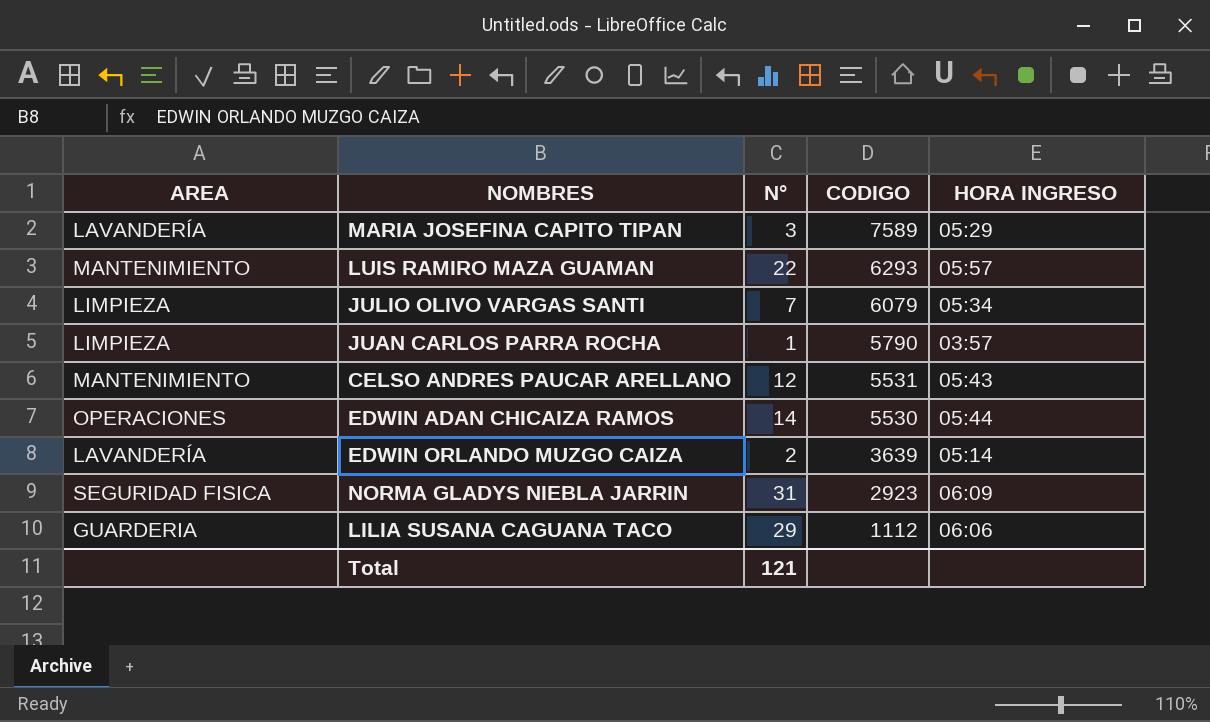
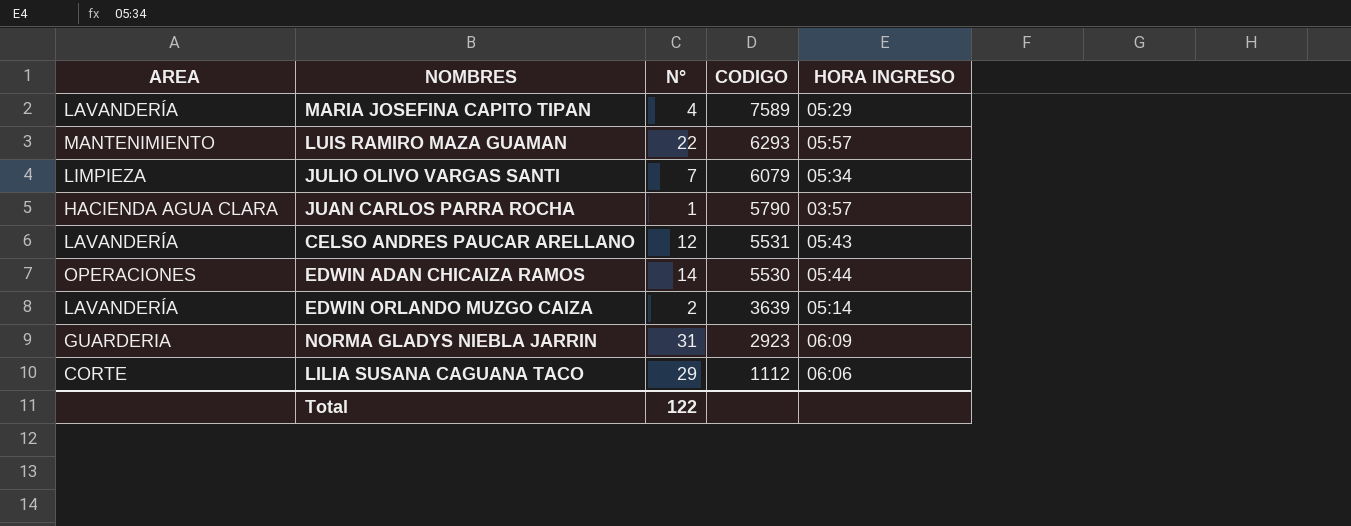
MARIA JOSEFINA CAPITO TIPAN | N°: 3 -> 4
JUAN CARLOS PARRA ROCHA | AREA: LIMPIEZA -> HACIENDA AGUA CLARA
CELSO ANDRES PAUCAR ARELLANO | AREA: MANTENIMIENTO -> LAVANDERÍA
NORMA GLADYS NIEBLA JARRIN | AREA: SEGURIDAD FISICA -> GUARDERIA
LILIA SUSANA CAGUANA TACO | AREA: GUARDERIA -> CORTE
Total | N°: 121 -> 122

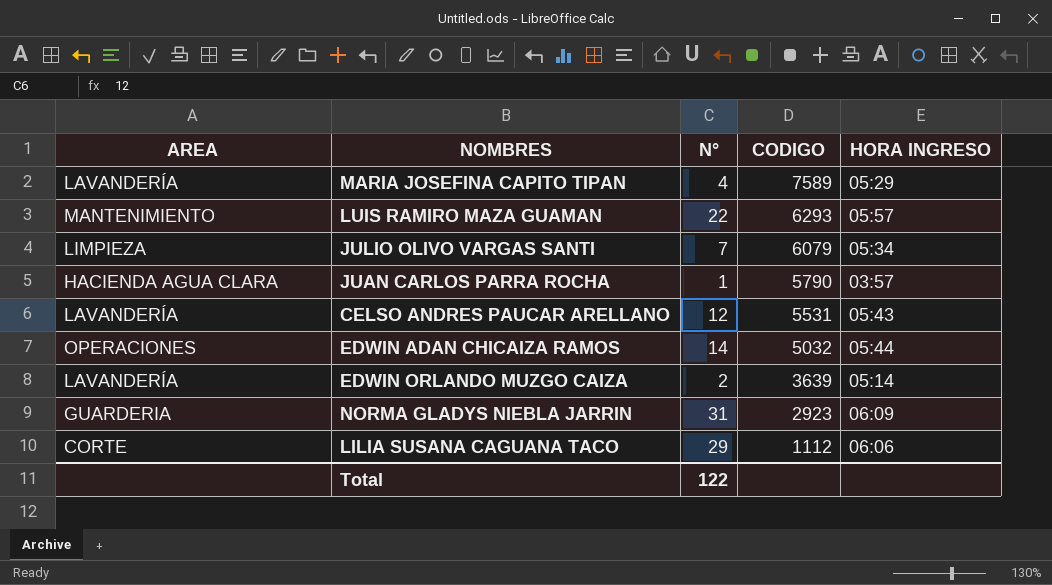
EDWIN ADAN CHICAIZA RAMOS | CODIGO: 5530 -> 5032

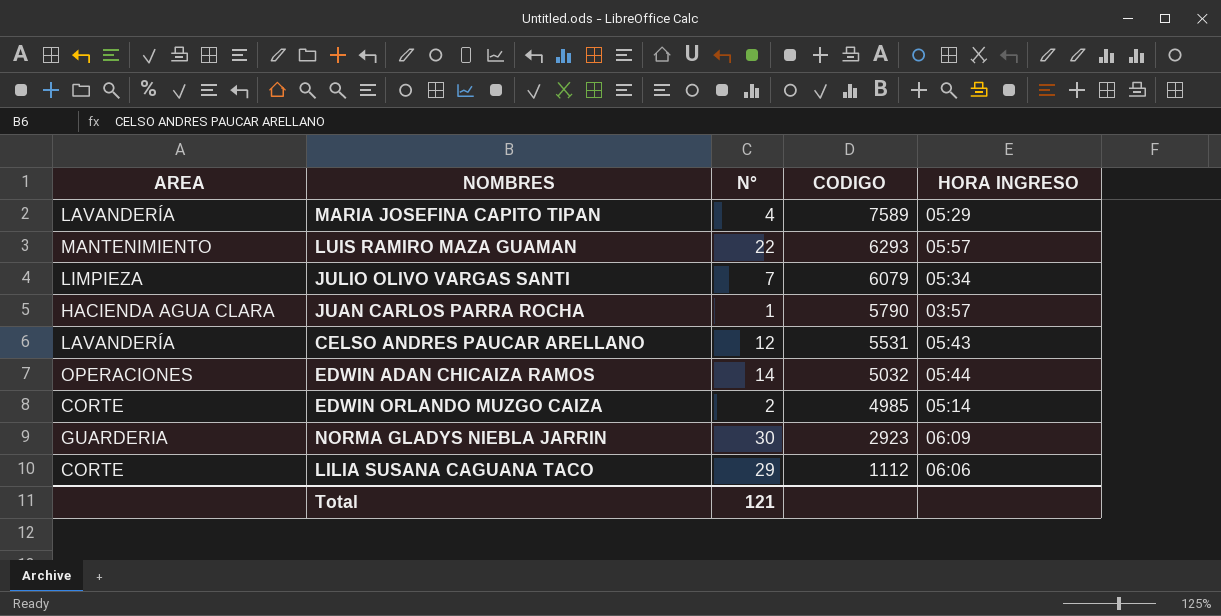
EDWIN ORLANDO MUZGO CAIZA | AREA: LAVANDERÍA -> CORTE
EDWIN ORLANDO MUZGO CAIZA | CODIGO: 3639 -> 4985
NORMA GLADYS NIEBLA JARRIN | N°: 31 -> 30
Total | N°: 122 -> 121

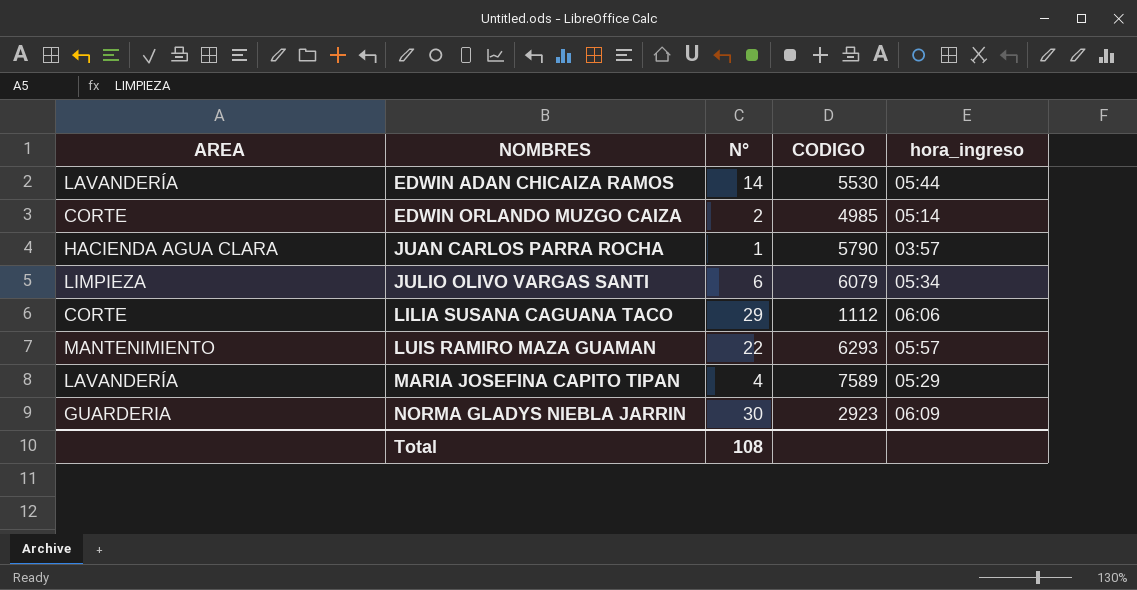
row order: CODIGO descending -> NOMBRES ascending
column name: HORA INGRESO -> hora_ingreso
row CELSO ANDRES PAUCAR ARELLANO: LAVANDERÍA | 12 | 5531 | 05:43 -> none
EDWIN ADAN CHICAIZA RAMOS | AREA: OPERACIONES -> LAVANDERÍA
EDWIN ADAN CHICAIZA RAMOS | CODIGO: 5032 -> 5530
JULIO OLIVO VARGAS SANTI | N°: 7 -> 6
Total | N°: 121 -> 108

